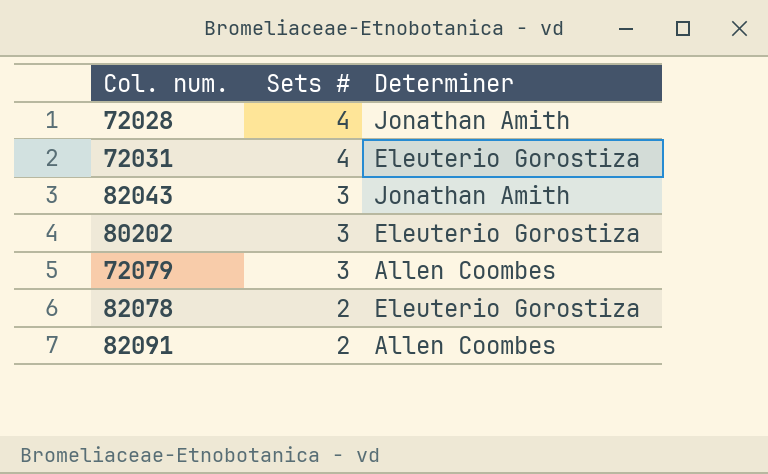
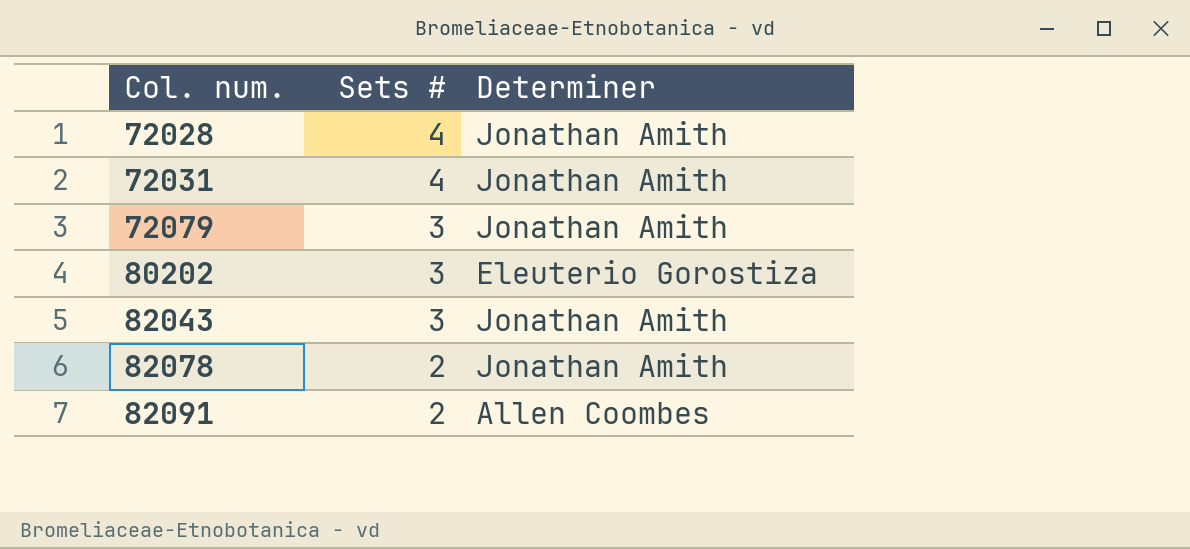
row order: Sets # descending -> Col. num. ascending
72031 | Determiner: Eleuterio Gorostiza -> Jonathan Amith
72079 | Determiner: Allen Coombes -> Jonathan Amith
82078 | Determiner: Eleuterio Gorostiza -> Jonathan Amith

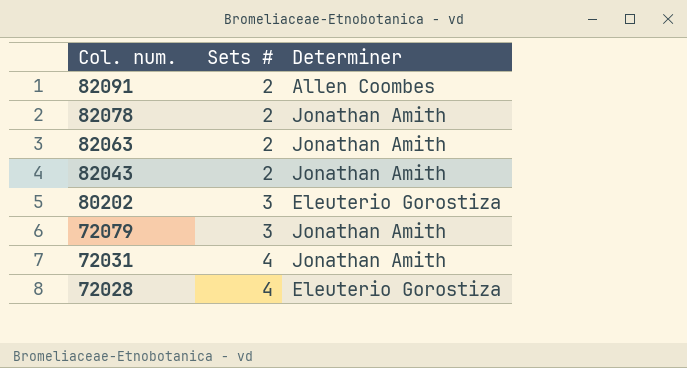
row order: Col. num. ascending -> Col. num. descending
row 82063: none -> 2 | Jonathan Amith
82043 | Sets #: 3 -> 2
72028 | Determiner: Jonathan Amith -> Eleuterio Gorostiza

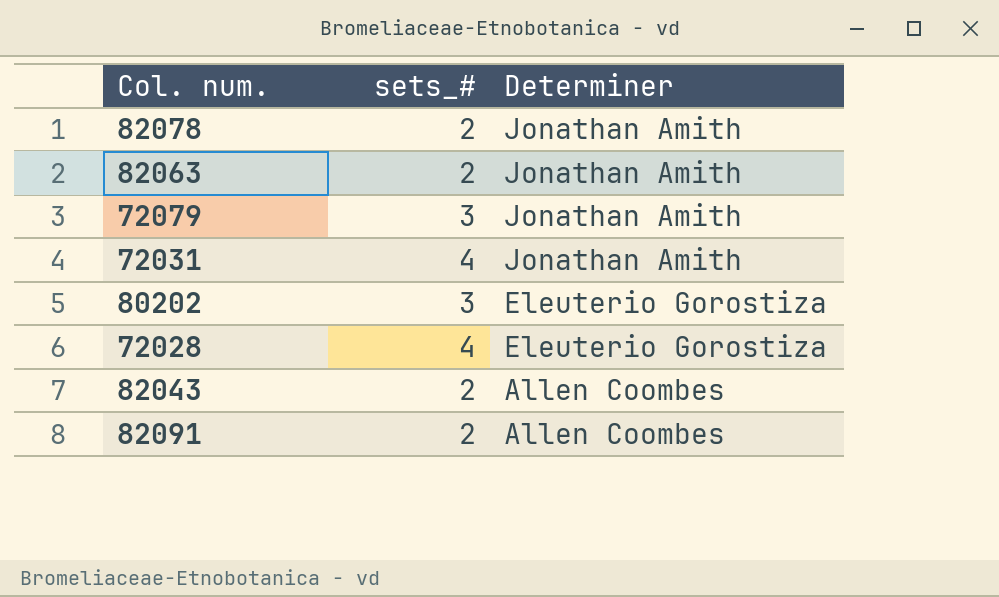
row order: Col. num. descending -> Determiner descending
column name: Sets # -> sets_#
82043 | Determiner: Jonathan Amith -> Allen Coombes

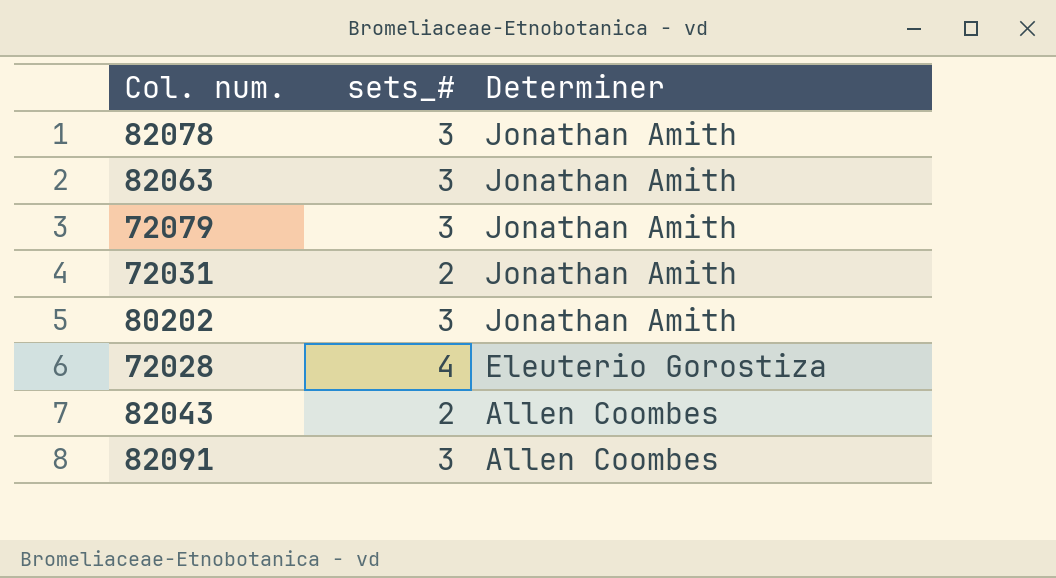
82078 | sets_#: 2 -> 3
82063 | sets_#: 2 -> 3
72031 | sets_#: 4 -> 2
80202 | Determiner: Eleuterio Gorostiza -> Jonathan Amith
82091 | sets_#: 2 -> 3

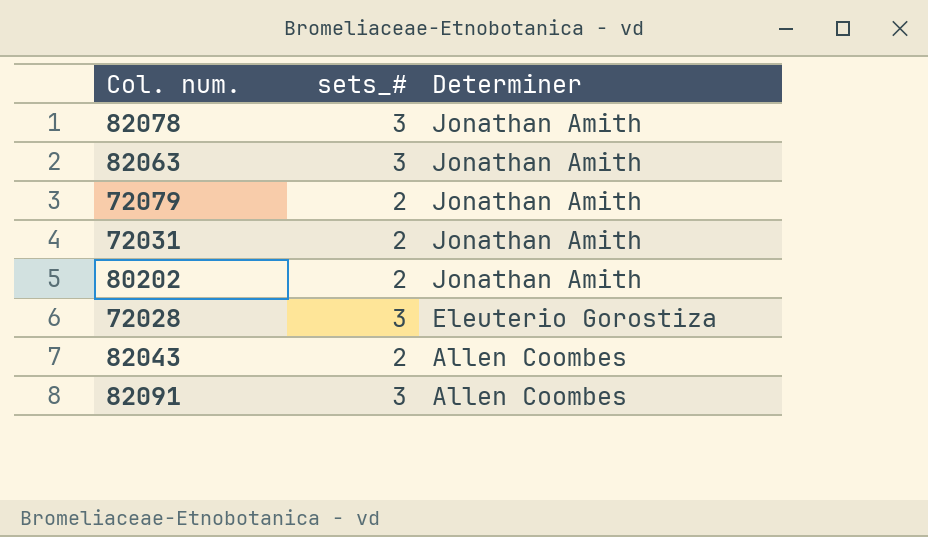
72079 | sets_#: 3 -> 2
80202 | sets_#: 3 -> 2
72028 | sets_#: 4 -> 3

